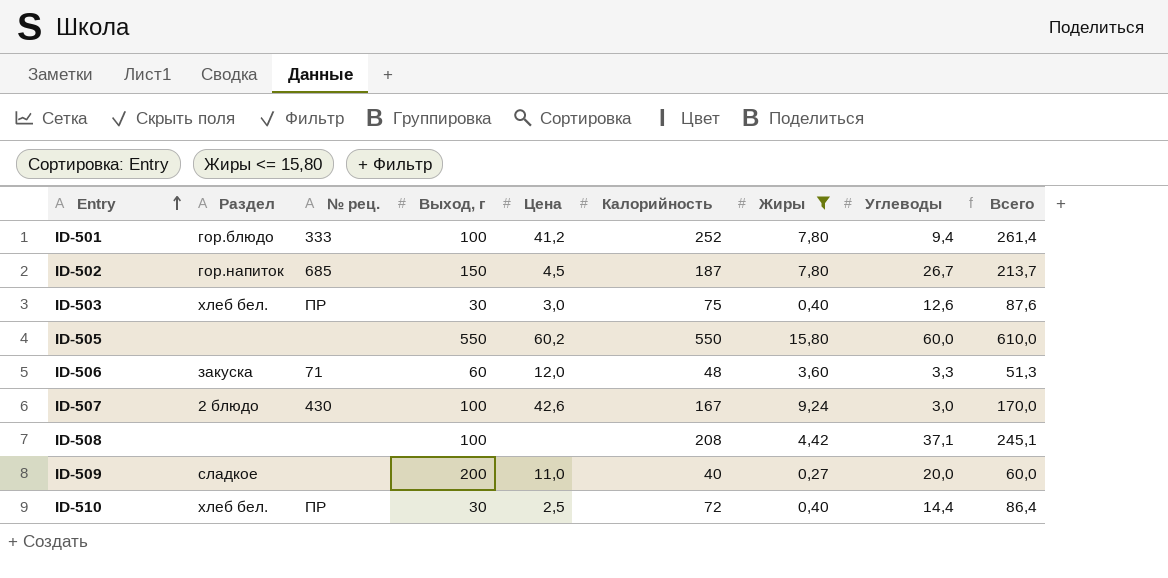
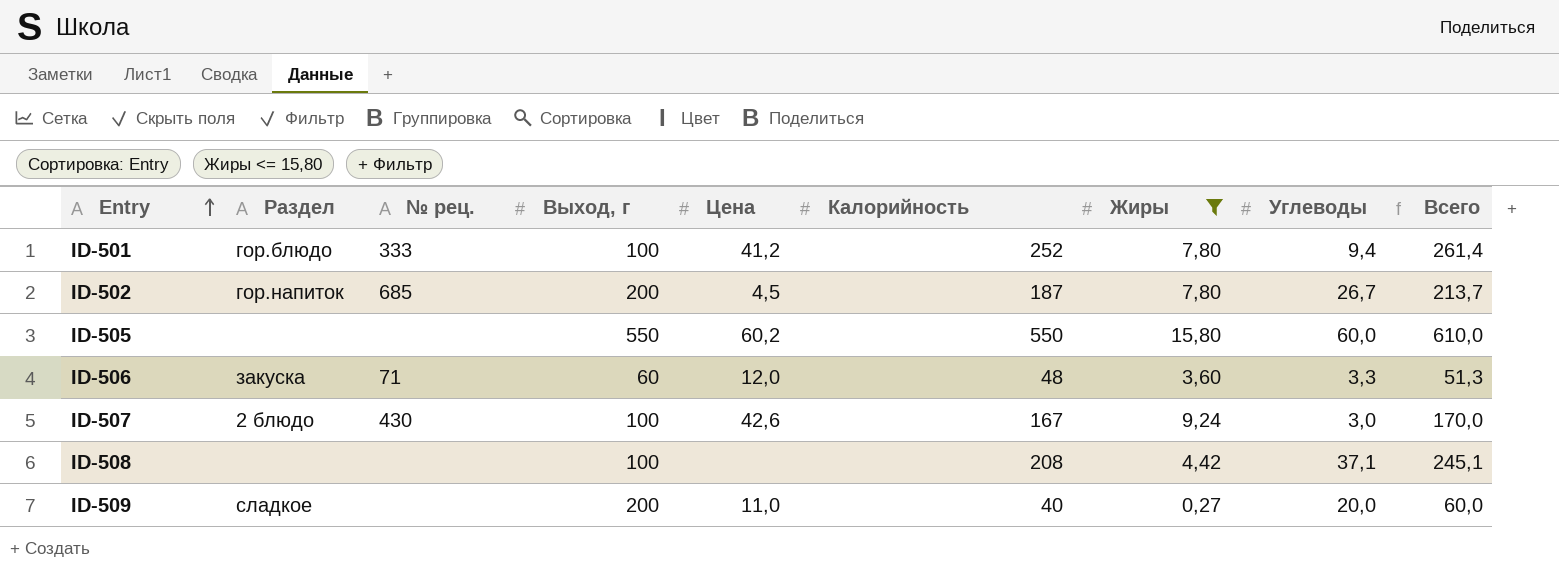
row ID-503: хлеб бел. | ПР | 30 | 3,0 | 75 | 0,40 | 12,6 | 87,6 -> none
row ID-510: хлеб бел. | ПР | 30 | 2,5 | 72 | 0,40 | 14,4 | 86,4 -> none
ID-502 | Выход, г: 150 -> 200

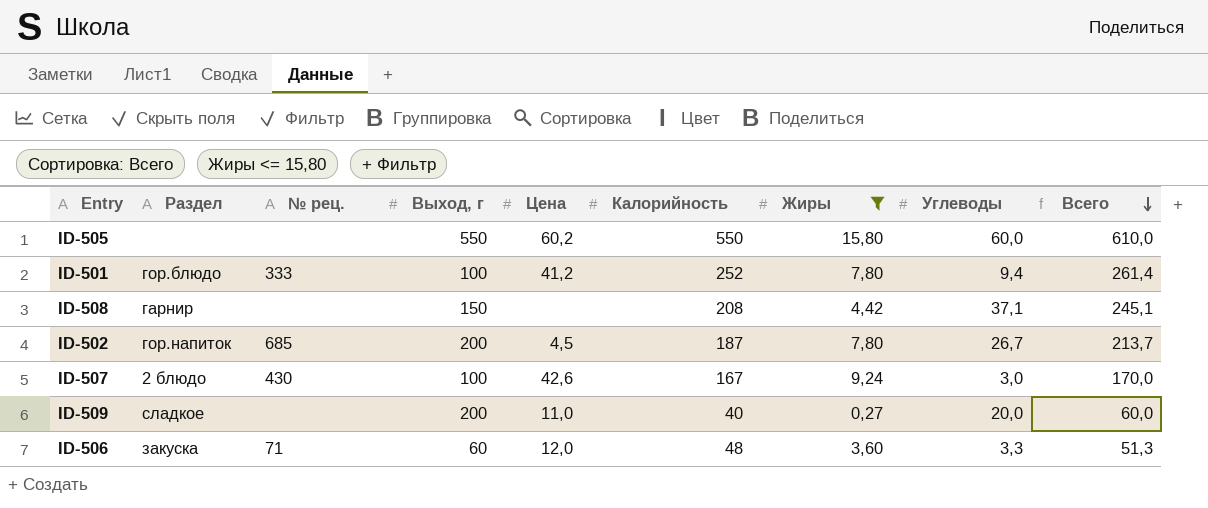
row order: Entry ascending -> Всего descending
ID-508 | Раздел: none -> гарнир
ID-508 | Выход, г: 100 -> 150

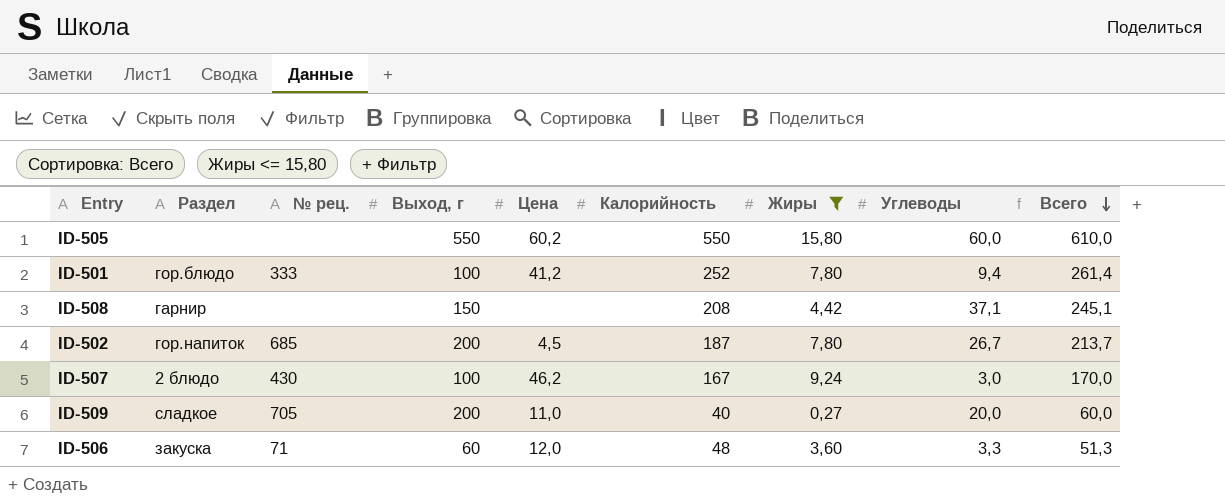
ID-507 | Цена: 42,6 -> 46,2
ID-509 | № рец.: none -> 705

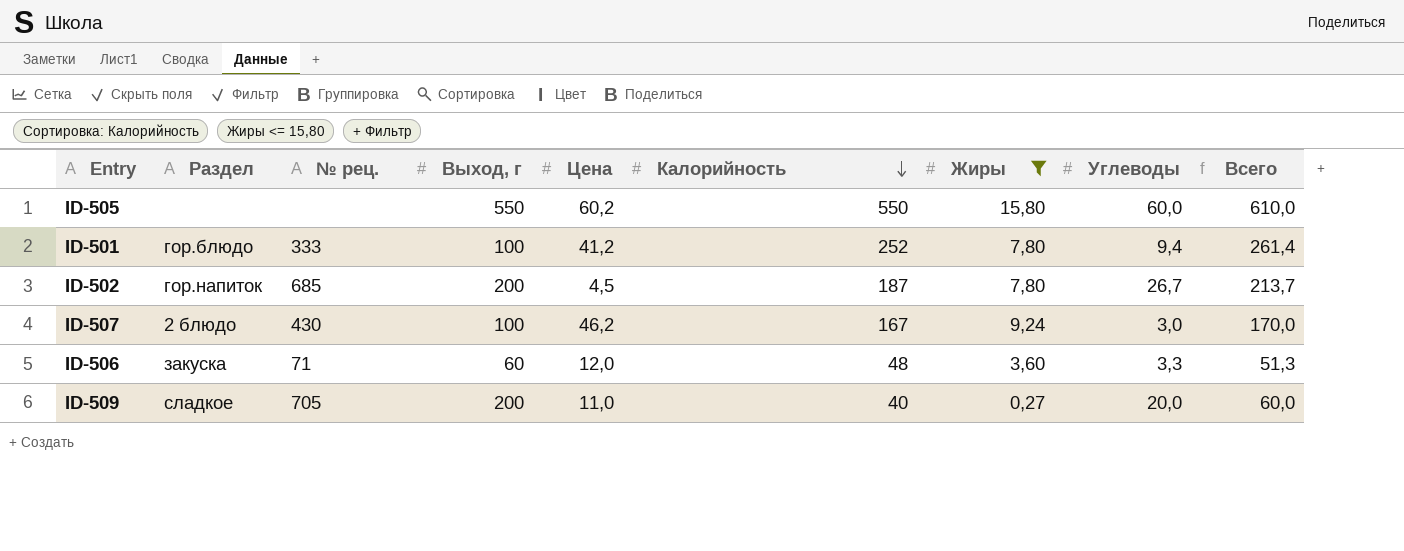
row order: Всего descending -> Калорийность descending
row ID-508: гарнир | none | 150 | none | 208 | 4,42 | 37,1 | 245,1 -> none

